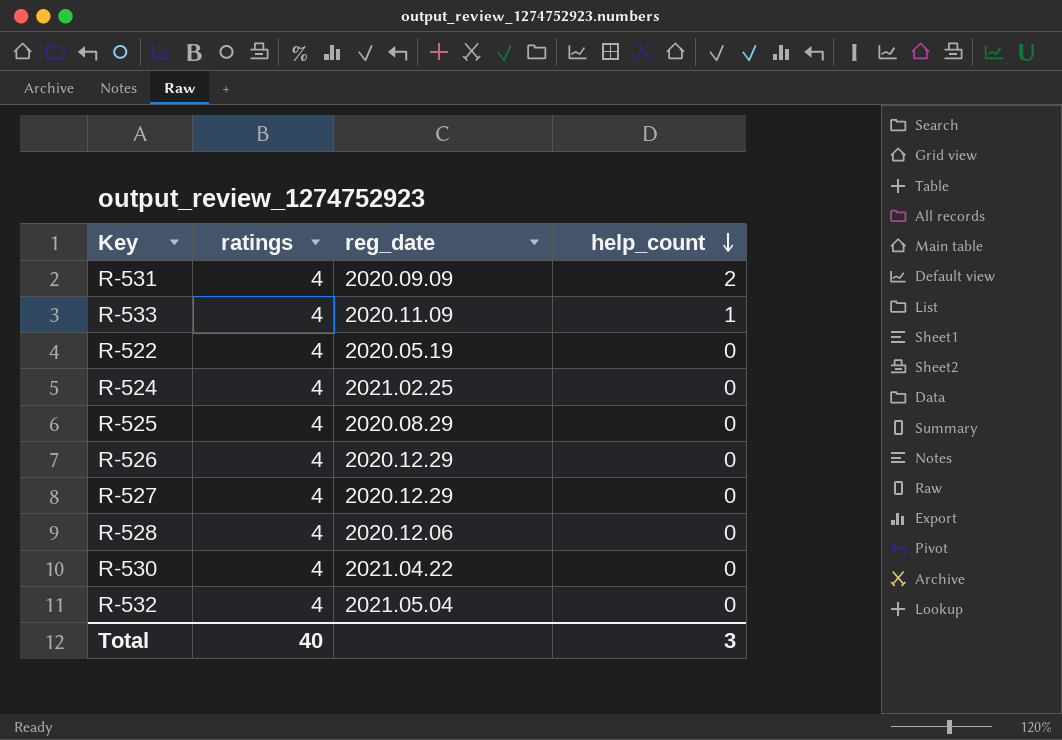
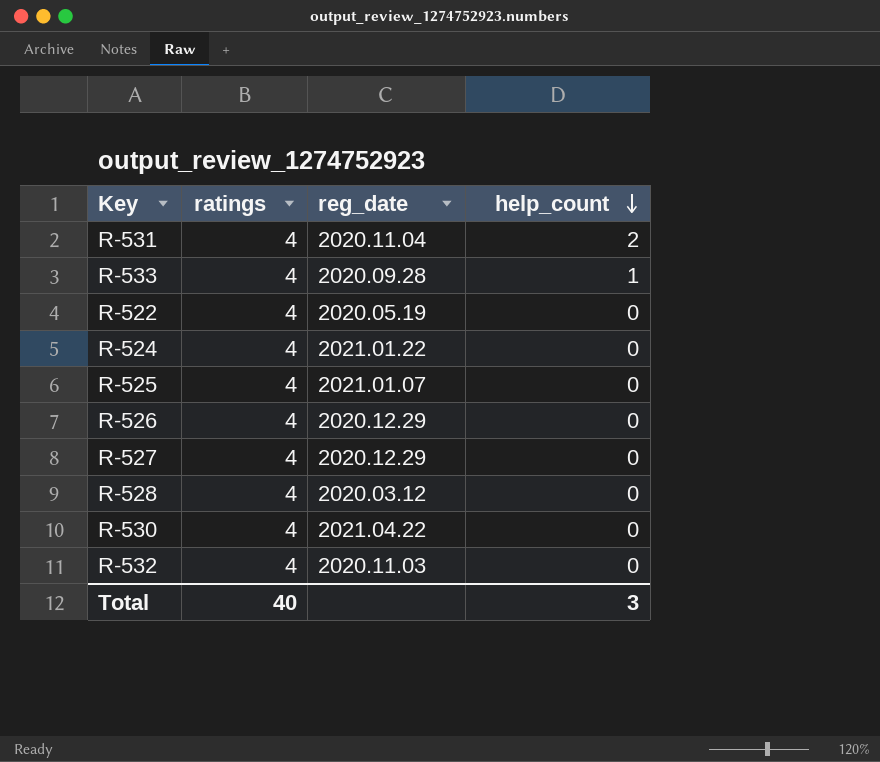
R-531 | reg_date: 2020.09.09 -> 2020.11.04
R-533 | reg_date: 2020.11.09 -> 2020.09.28
R-524 | reg_date: 2021.02.25 -> 2021.01.22
R-525 | reg_date: 2020.08.29 -> 2021.01.07
R-528 | reg_date: 2020.12.06 -> 2020.03.12
R-532 | reg_date: 2021.05.04 -> 2020.11.03

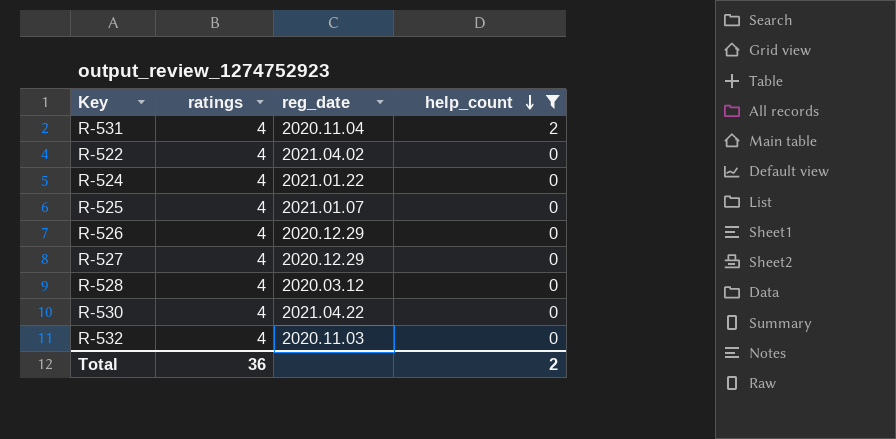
filter: none -> help_count != 1
R-522 | reg_date: 2020.05.19 -> 2021.04.02
Total | ratings: 40 -> 36
Total | help_count: 3 -> 2

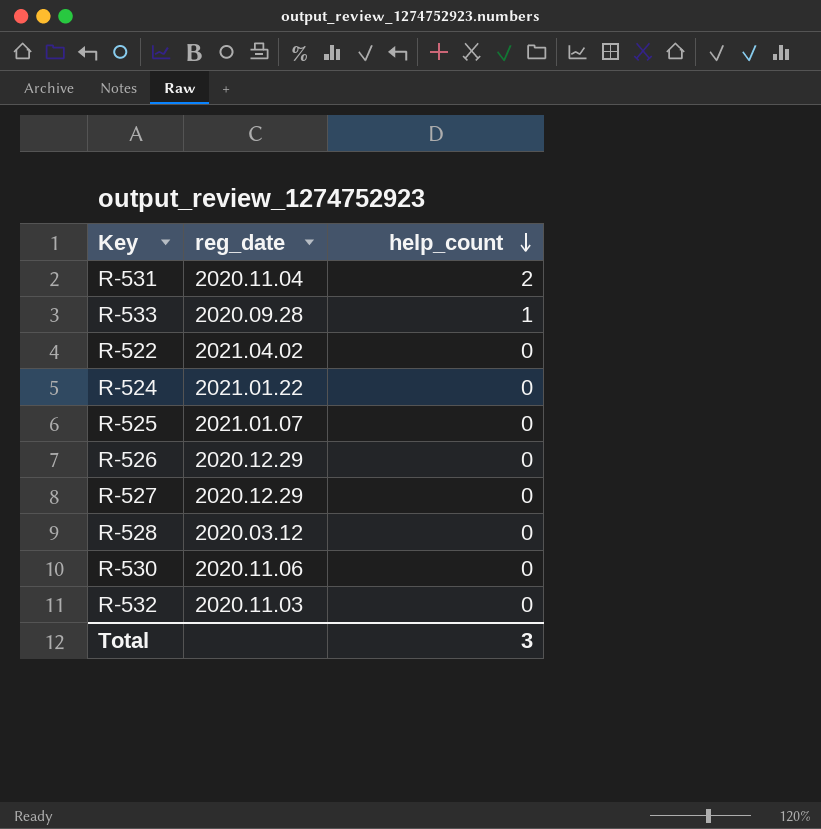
filter: help_count != 1 -> none
column ratings | position: 2 -> none
R-530 | reg_date: 2021.04.22 -> 2020.11.06
Total | help_count: 2 -> 3

